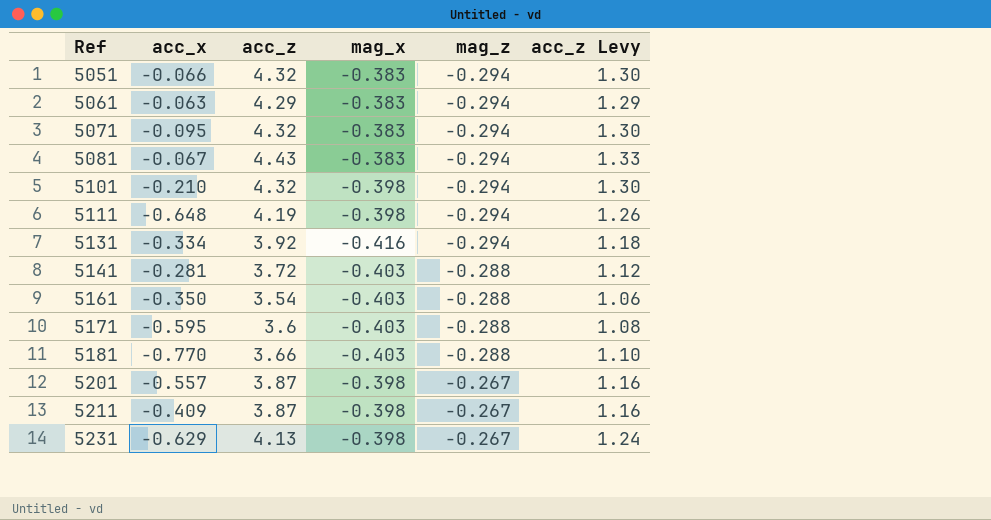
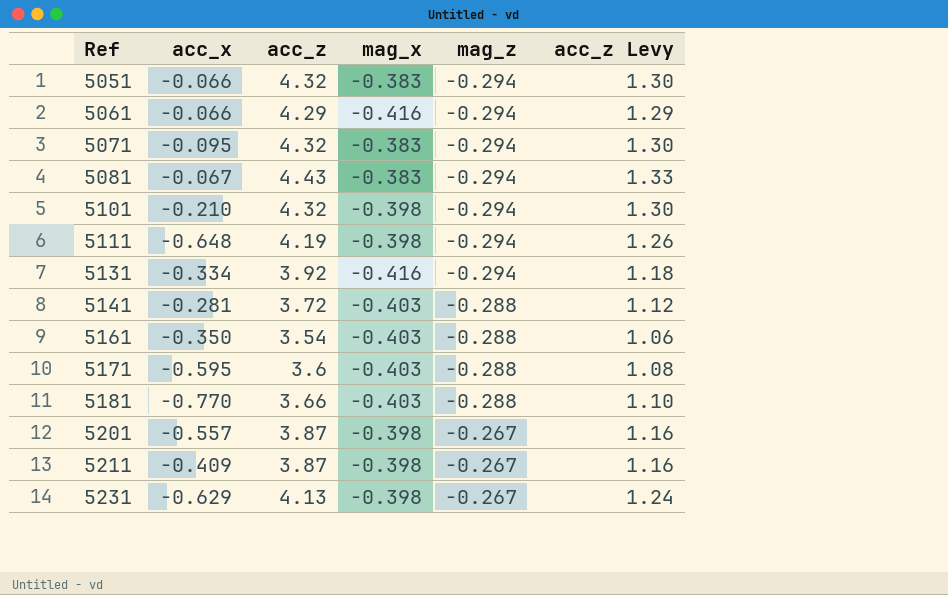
5061 | acc_x: -0.063 -> -0.066
5061 | mag_x: -0.383 -> -0.416

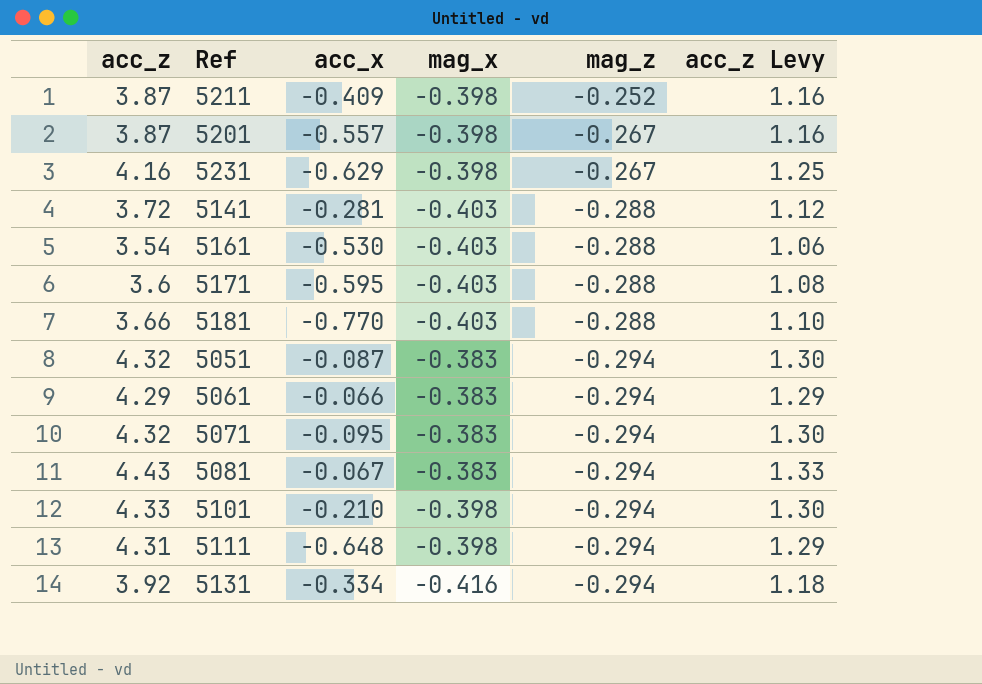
row order: Ref ascending -> mag_z descending
column acc_z | position: 3 -> 1
5211 | mag_z: -0.267 -> -0.252
5231 | acc_z: 4.13 -> 4.16
5231 | acc_z Levy: 1.24 -> 1.25
5161 | acc_x: -0.350 -> -0.530
5051 | acc_x: -0.066 -> -0.087
5061 | mag_x: -0.416 -> -0.383
5101 | acc_z: 4.32 -> 4.33
5111 | acc_z: 4.19 -> 4.31
5111 | acc_z Levy: 1.26 -> 1.29

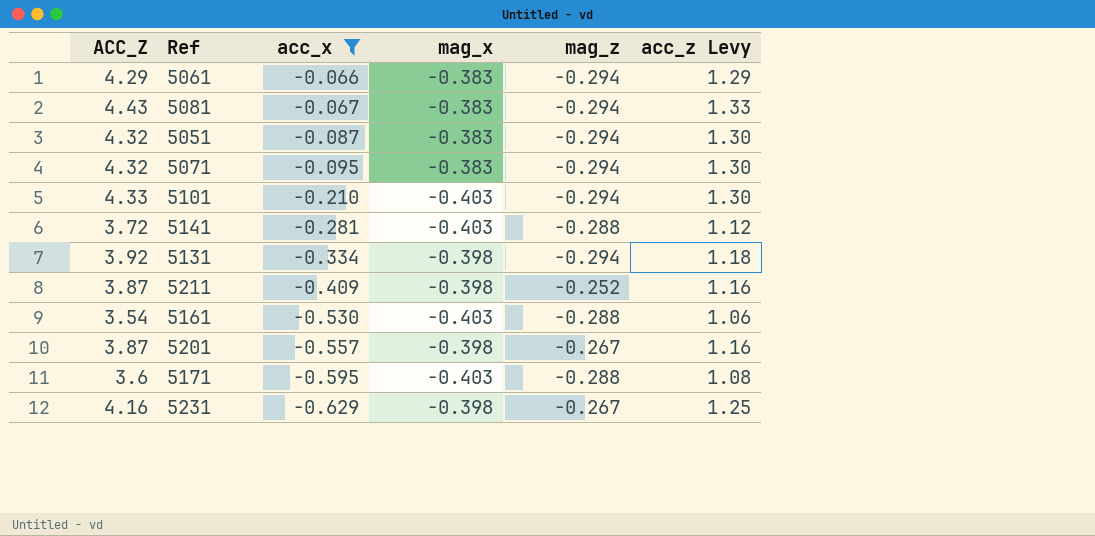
filter: none -> acc_x >= -0.629
row order: mag_z descending -> acc_x descending
column name: acc_z -> ACC_Z
5101 | mag_x: -0.398 -> -0.403
5131 | mag_x: -0.416 -> -0.398

